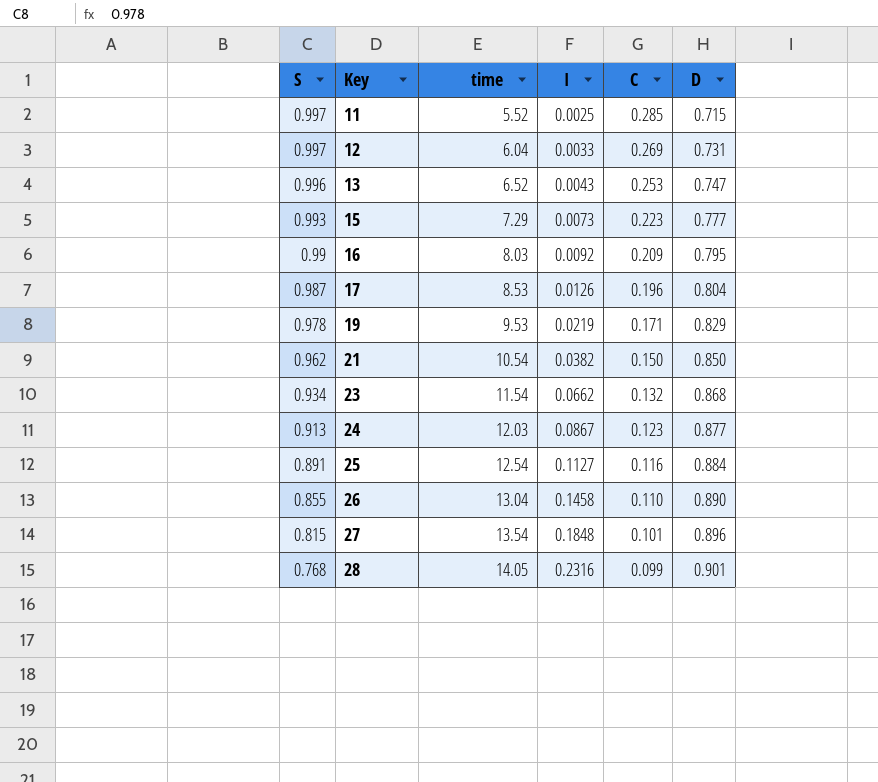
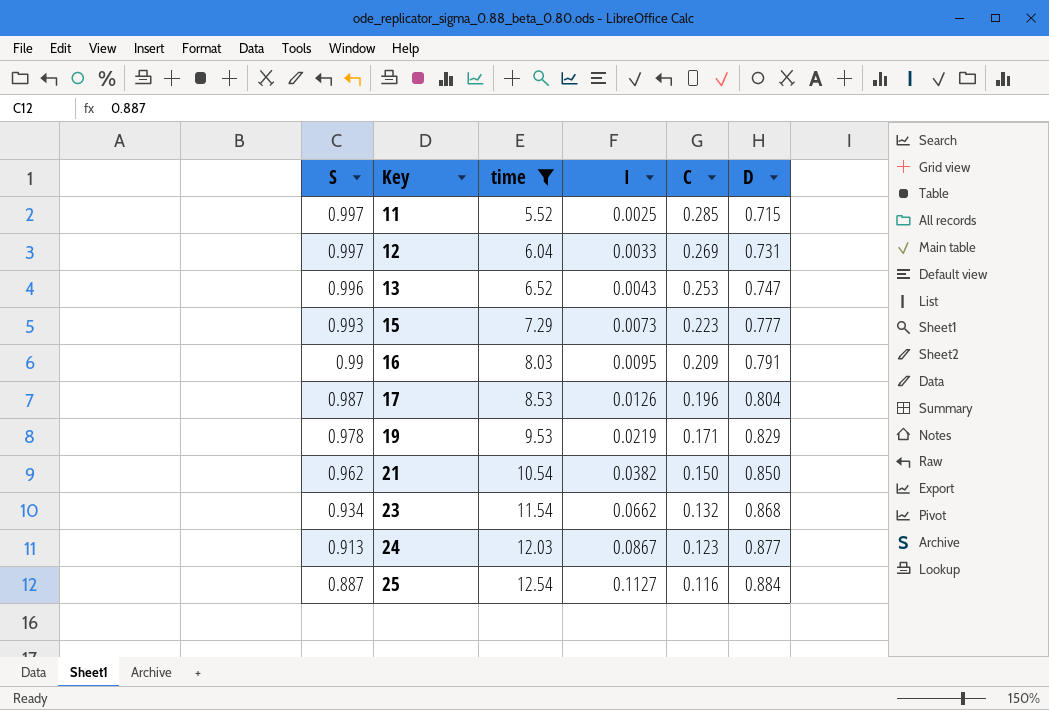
filter: none -> time <= 12.54
16 | I: 0.0092 -> 0.0095
16 | D: 0.795 -> 0.791
25 | S: 0.891 -> 0.887

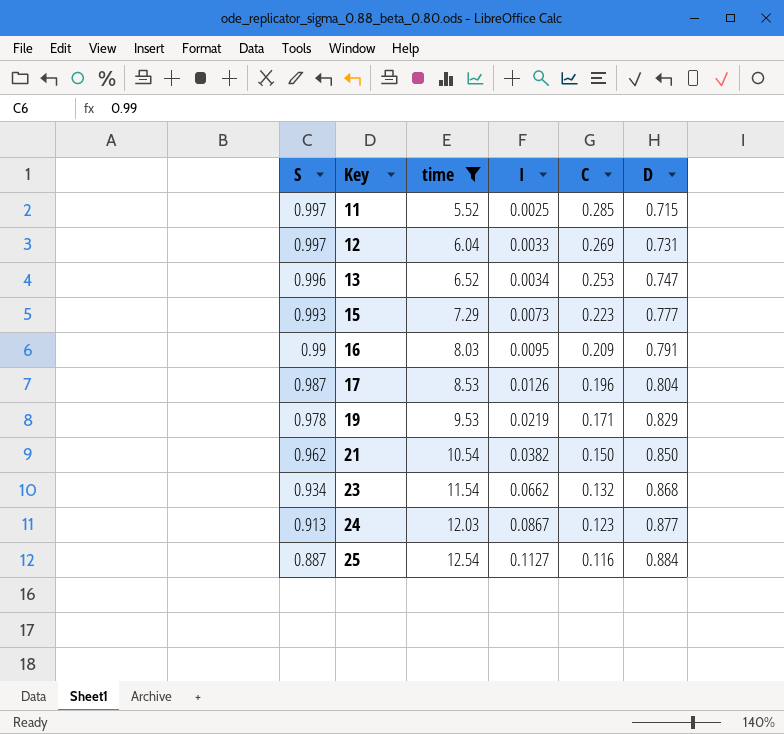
13 | I: 0.0043 -> 0.0034

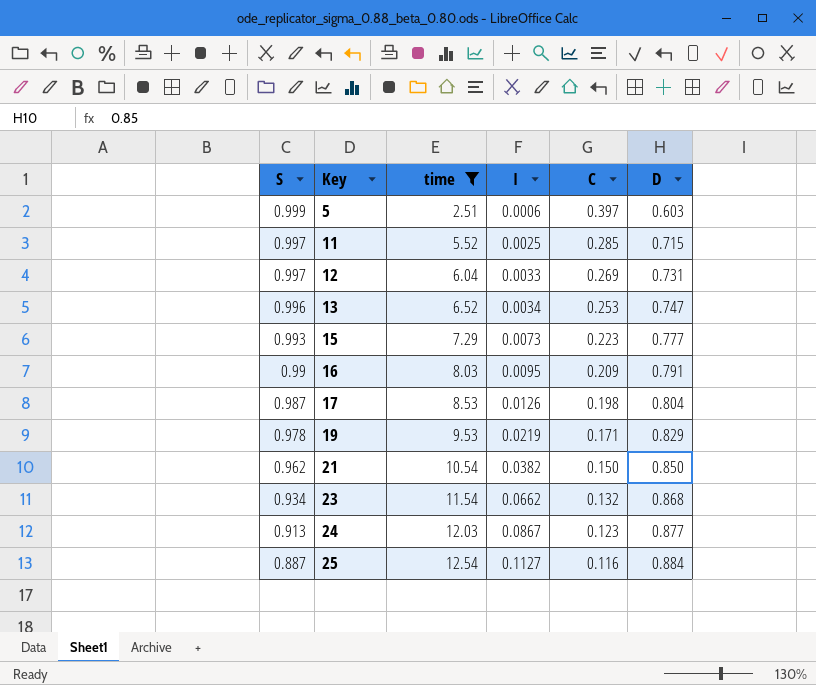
row 5: none -> 0.999 | 2.51 | 0.0006 | 0.397 | 0.603
17 | C: 0.196 -> 0.198

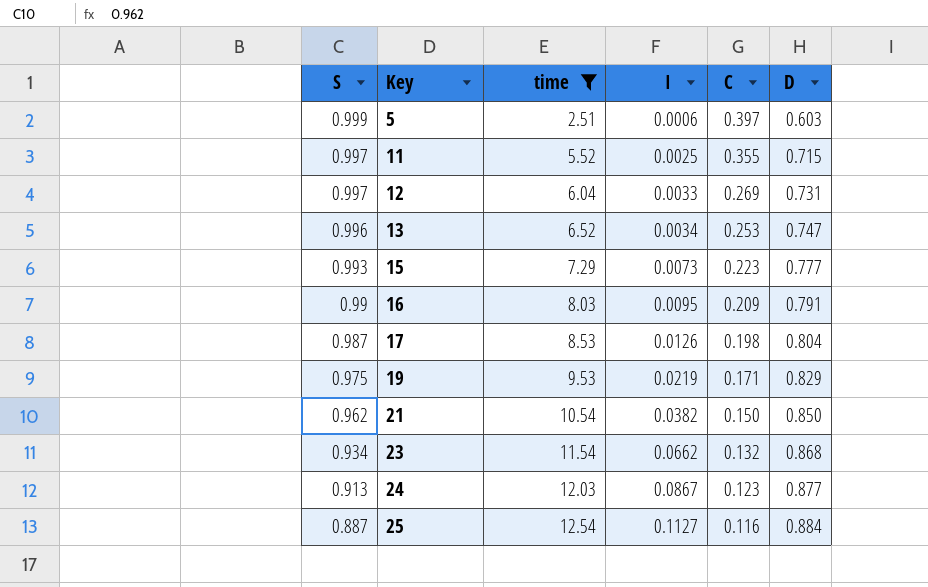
11 | C: 0.285 -> 0.355
19 | S: 0.978 -> 0.975

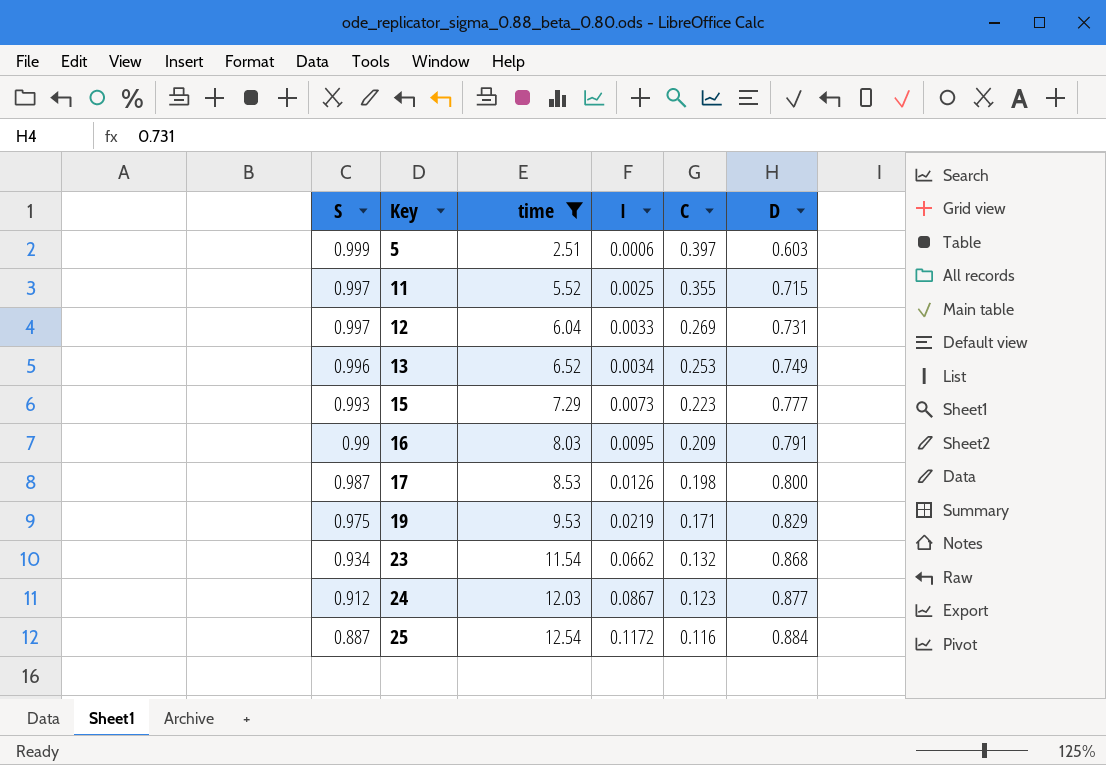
row 21: 0.962 | 10.54 | 0.0382 | 0.150 | 0.850 -> none
13 | D: 0.747 -> 0.749
17 | D: 0.804 -> 0.800
24 | S: 0.913 -> 0.912
25 | I: 0.1127 -> 0.1172

